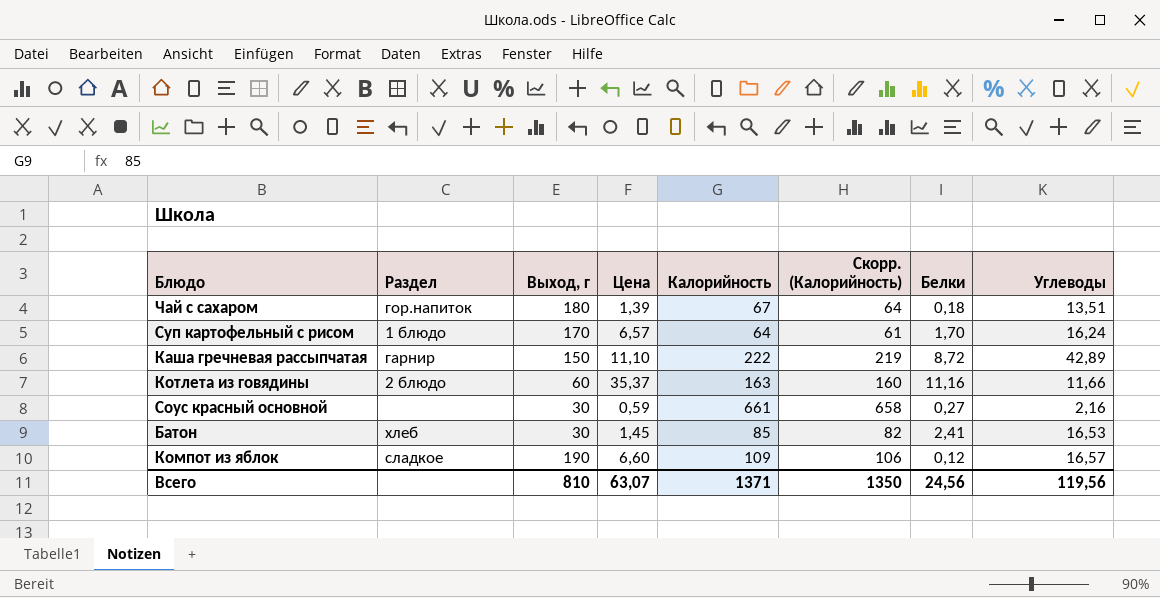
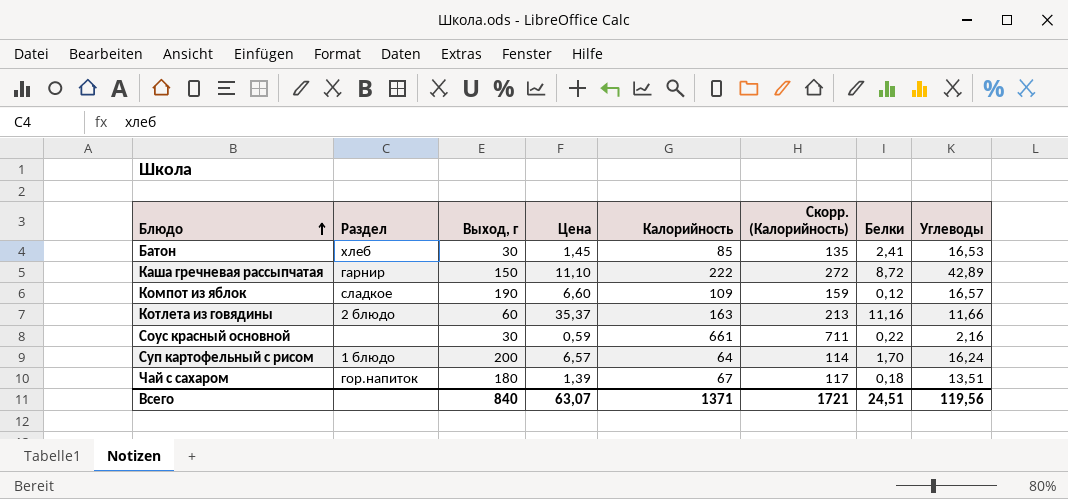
row order: none -> Блюдо ascending
column Скорр. (Калорийность) | formula: [Калорийность] - 3 -> [Калорийность] + 50
Соус красный основной | Белки: 0,27 -> 0,22
Суп картофельный с рисом | Выход, г: 170 -> 200
Всего | Выход, г: 810 -> 840
Всего | Скорр. (Калорийность): 1350 -> 1721
Всего | Белки: 24,56 -> 24,51

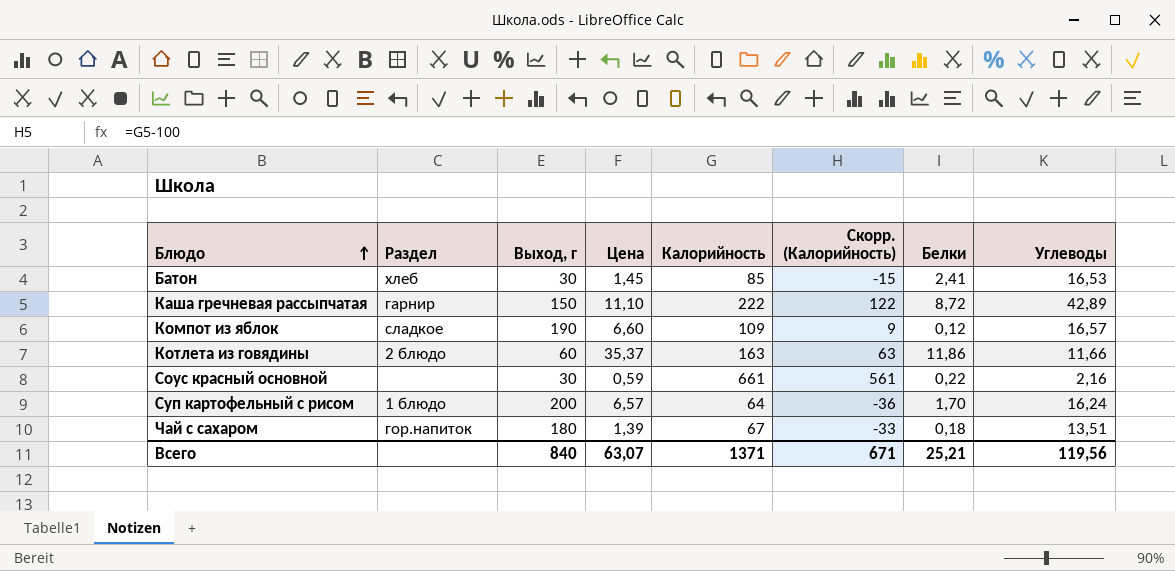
column Скорр. (Калорийность) | formula: [Калорийность] + 50 -> [Калорийность] - 100
Котлета из говядины | Белки: 11,16 -> 11,86
Всего | Скорр. (Калорийность): 1721 -> 671
Всего | Белки: 24,51 -> 25,21

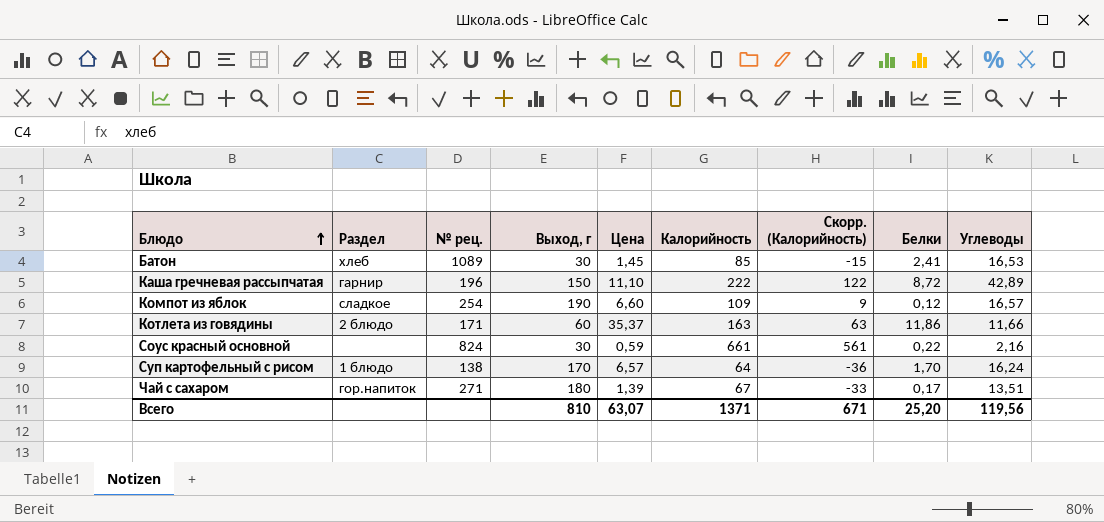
column № рец. | position: none -> 3
Суп картофельный с рисом | Выход, г: 200 -> 170
Чай с сахаром | Белки: 0,18 -> 0,17
Всего | Выход, г: 840 -> 810
Всего | Белки: 25,21 -> 25,20

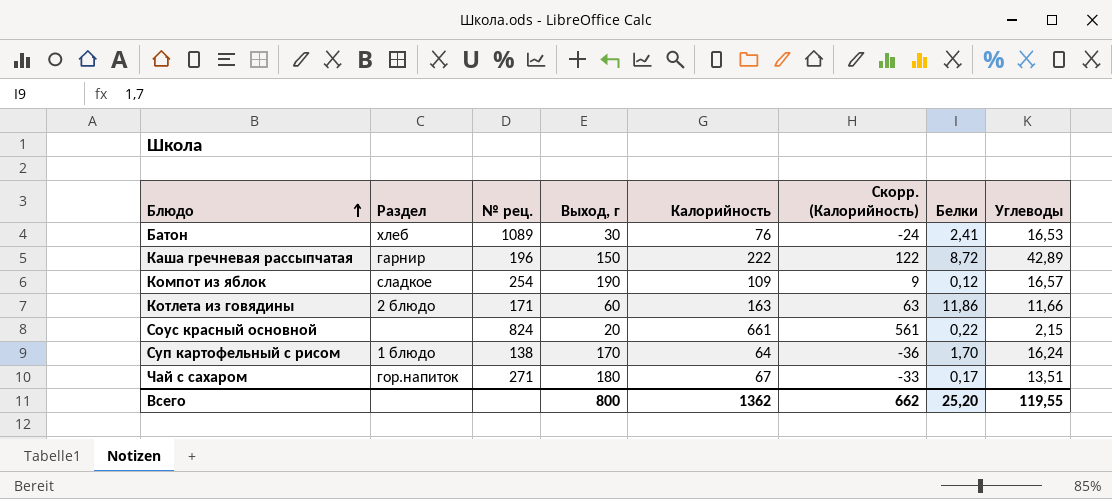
column Цена | position: 5 -> none
Батон | Калорийность: 85 -> 76
Батон | Скорр. (Калорийность): -15 -> -24
Соус красный основной | Выход, г: 30 -> 20
Соус красный основной | Углеводы: 2,16 -> 2,15
Всего | Выход, г: 810 -> 800
Всего | Калорийность: 1371 -> 1362
Всего | Скорр. (Калорийность): 671 -> 662
Всего | Углеводы: 119,56 -> 119,55

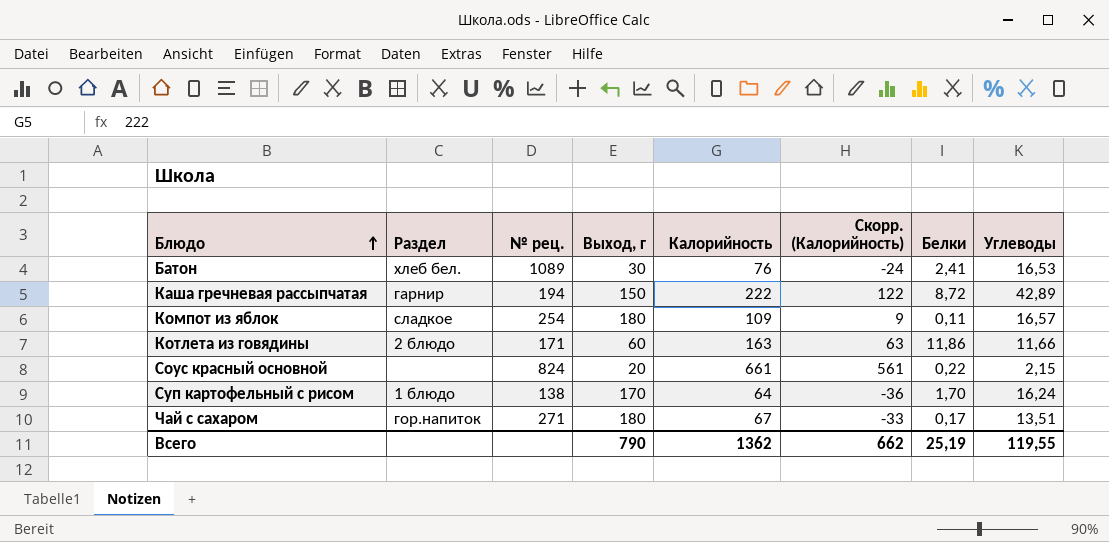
Батон | Раздел: хлеб -> хлеб бел.
Каша гречневая рассыпчатая | № рец.: 196 -> 194
Компот из яблок | Выход, г: 190 -> 180
Компот из яблок | Белки: 0,12 -> 0,11
Всего | Выход, г: 800 -> 790
Всего | Белки: 25,20 -> 25,19

